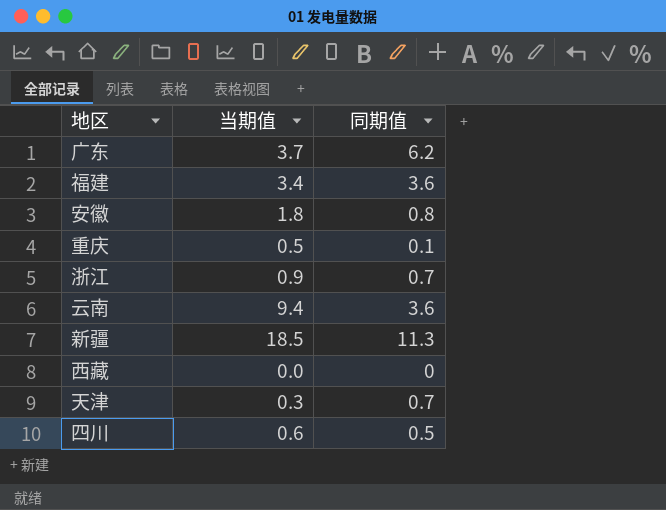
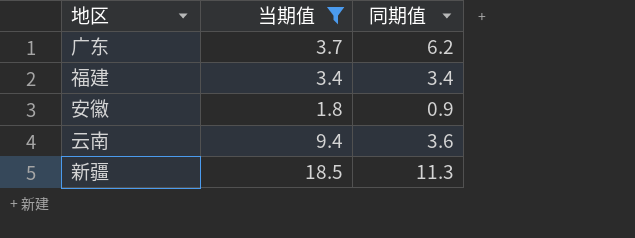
filter: none -> 当期值 >= 1.8
福建 | 同期值: 3.6 -> 3.4
安徽 | 同期值: 0.8 -> 0.9

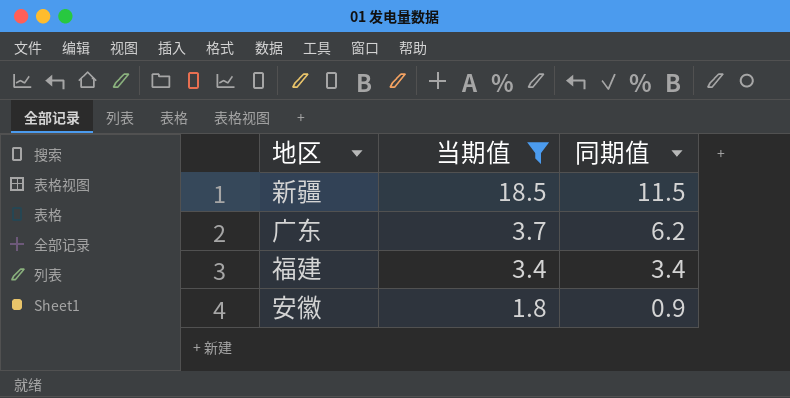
row order: none -> 当期值 descending
row 云南: 9.4 | 3.6 -> none
新疆 | 同期值: 11.3 -> 11.5

